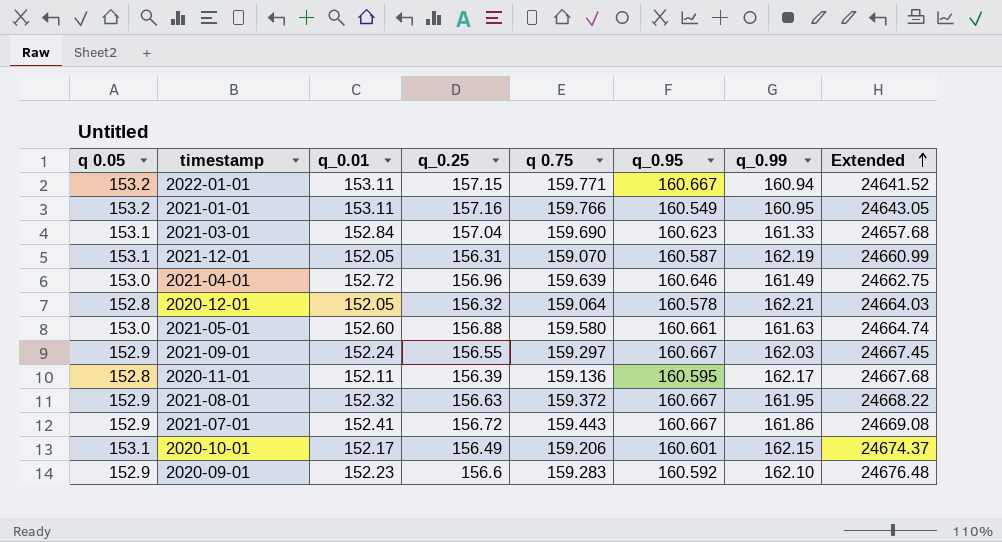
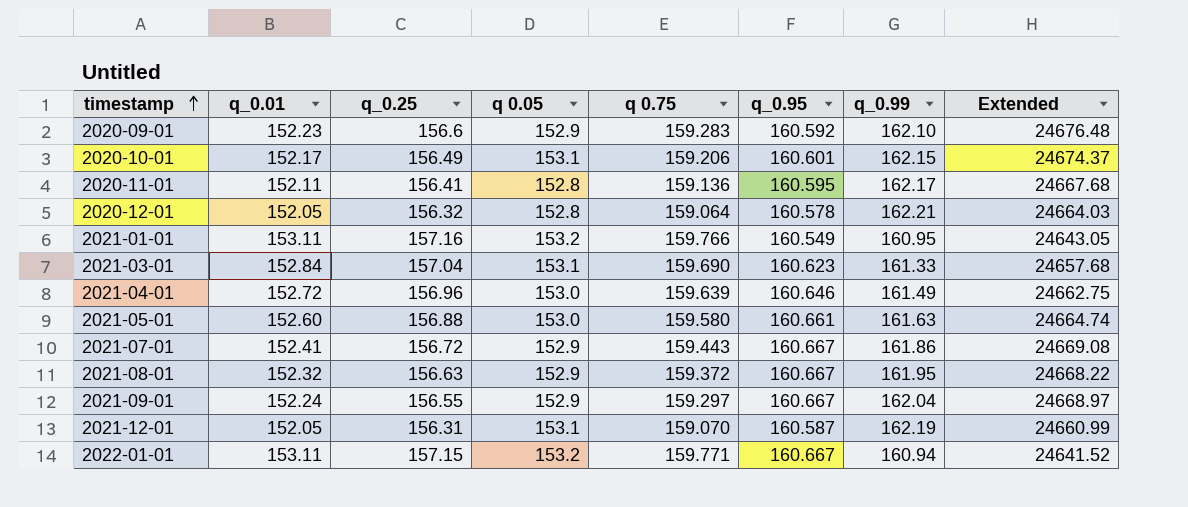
row order: Extended ascending -> timestamp ascending
column q 0.05 | position: 1 -> 4
2020-11-01 | q_0.25: 156.39 -> 156.41
2021-09-01 | q_0.99: 162.03 -> 162.04
2021-09-01 | Extended: 24667.45 -> 24668.97

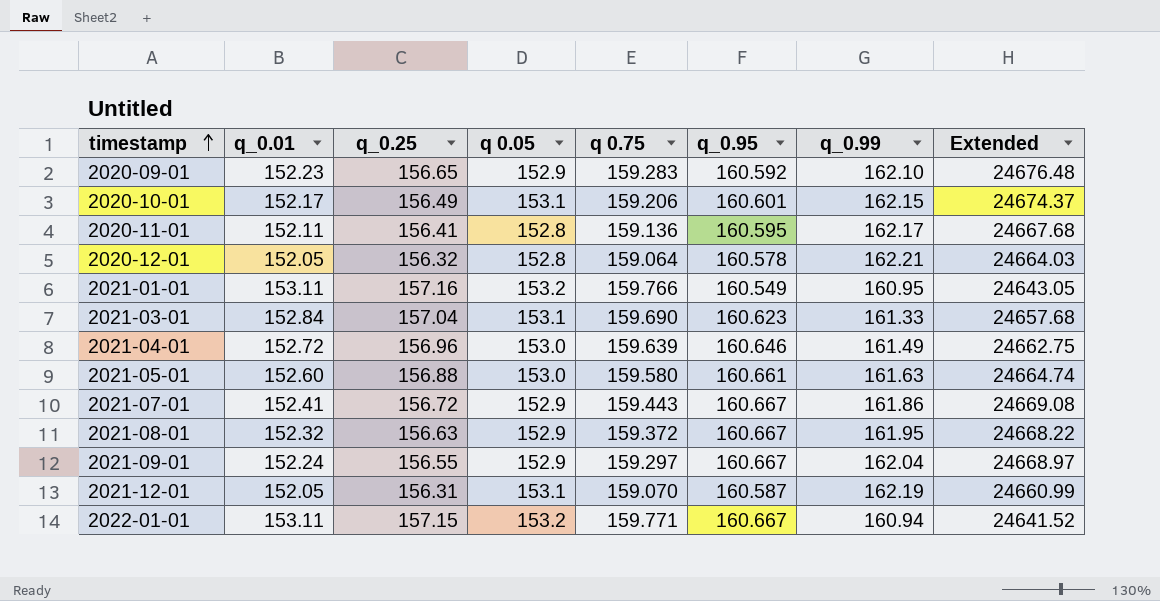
2020-09-01 | q_0.25: 156.6 -> 156.65

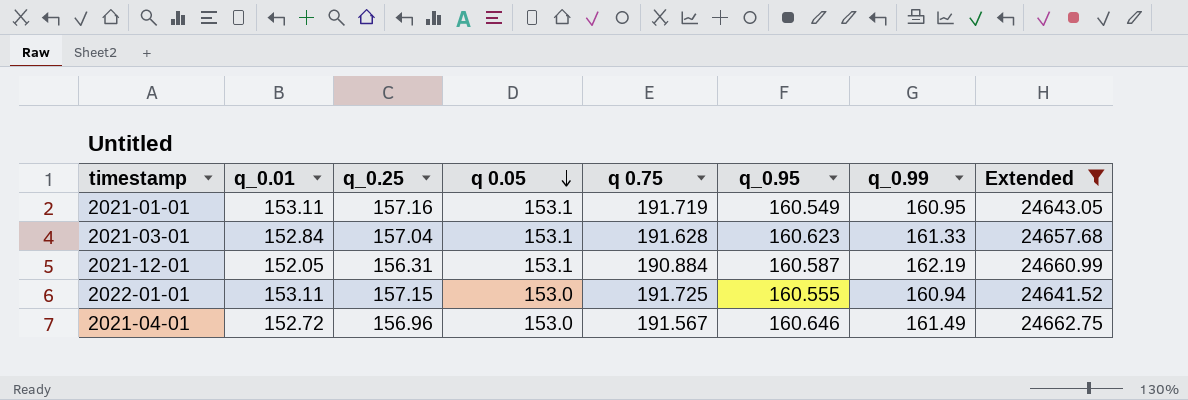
filter: none -> Extended <= 24662.75
row order: timestamp ascending -> q 0.05 descending
2021-01-01 | q 0.05: 153.2 -> 153.1
2021-01-01 | q 0.75: 159.766 -> 191.719
2021-03-01 | q 0.75: 159.690 -> 191.628
2021-12-01 | q 0.75: 159.070 -> 190.884
2022-01-01 | q 0.05: 153.2 -> 153.0
2022-01-01 | q 0.75: 159.771 -> 191.725
2022-01-01 | q_0.95: 160.667 -> 160.555
2021-04-01 | q 0.75: 159.639 -> 191.567

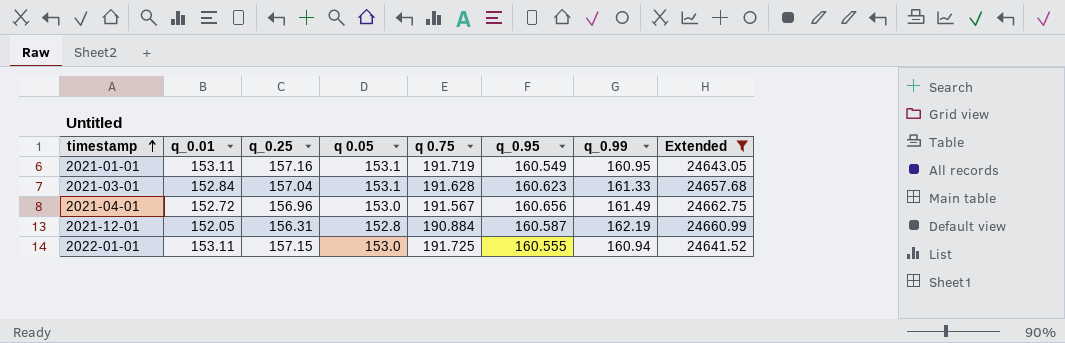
row order: q 0.05 descending -> timestamp ascending
2021-04-01 | q_0.95: 160.646 -> 160.656
2021-12-01 | q 0.05: 153.1 -> 152.8

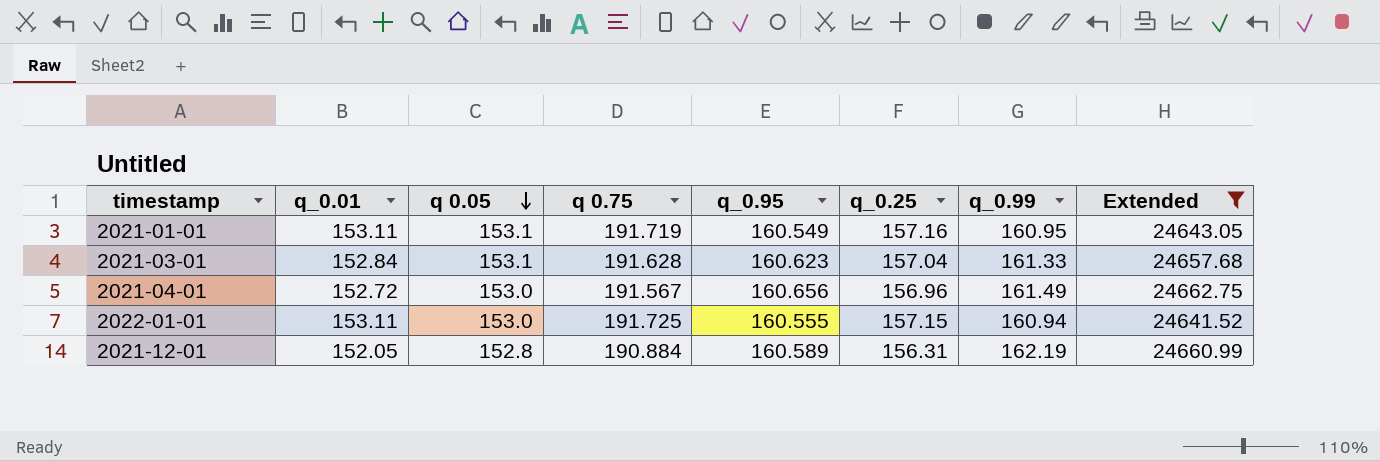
row order: timestamp ascending -> q 0.05 descending
column q_0.25 | position: 3 -> 6
2021-12-01 | q_0.95: 160.587 -> 160.589

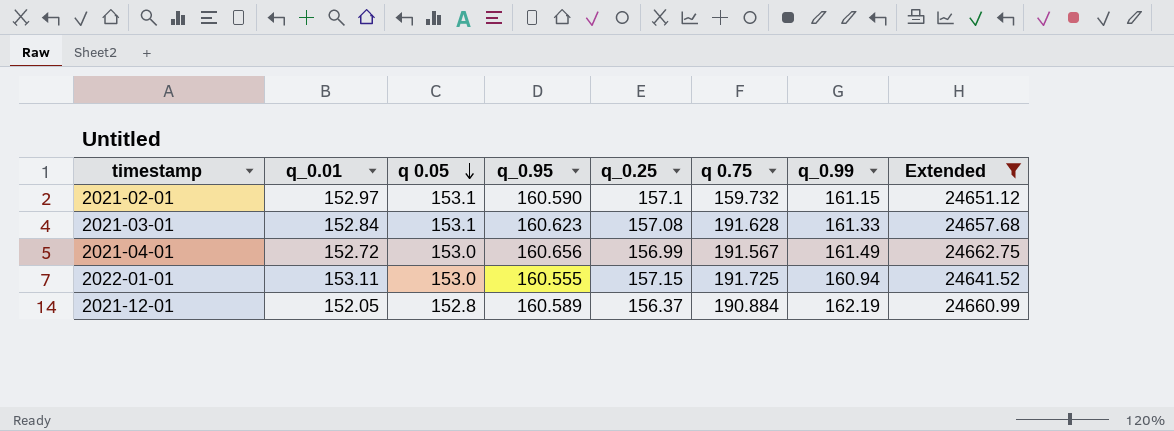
column q 0.75 | position: 4 -> 6
row 2021-01-01: 153.11 | 153.1 | 191.719 | 160.549 | 157.16 | 160.95 | 24643.05 -> none
row 2021-02-01: none -> 152.97 | 153.1 | 160.590 | 157.1 | 159.732 | 161.15 | 24651.12
2021-03-01 | q_0.25: 157.04 -> 157.08
2021-04-01 | q_0.25: 156.96 -> 156.99
2021-12-01 | q_0.25: 156.31 -> 156.37

